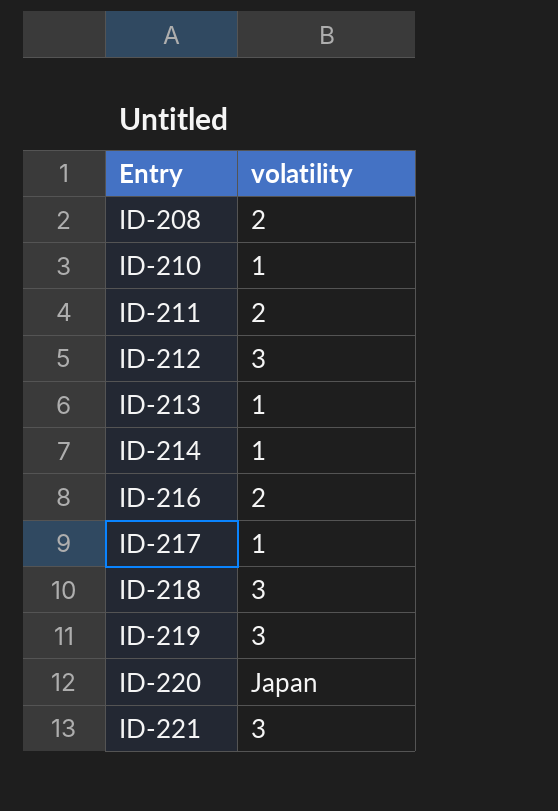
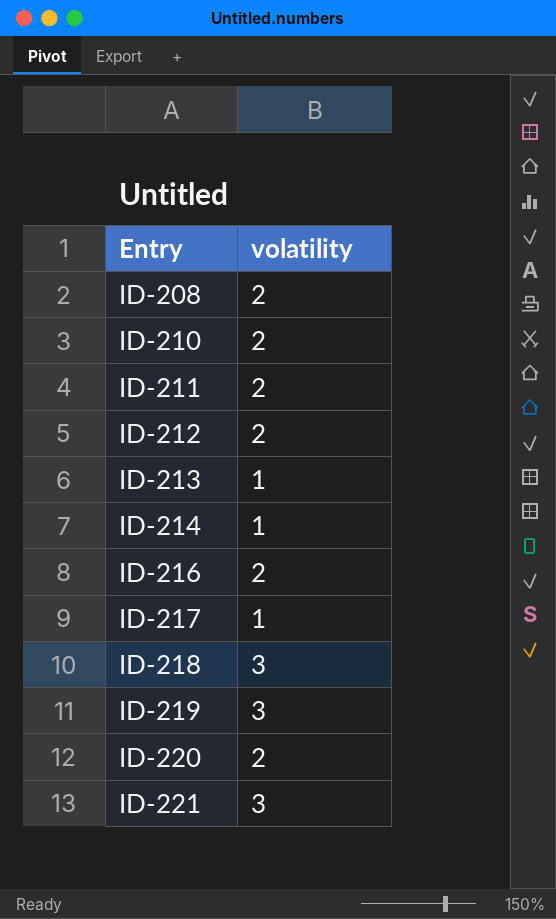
ID-210 | volatility: 1 -> 2
ID-212 | volatility: 3 -> 2
ID-220 | volatility: Japan -> 2

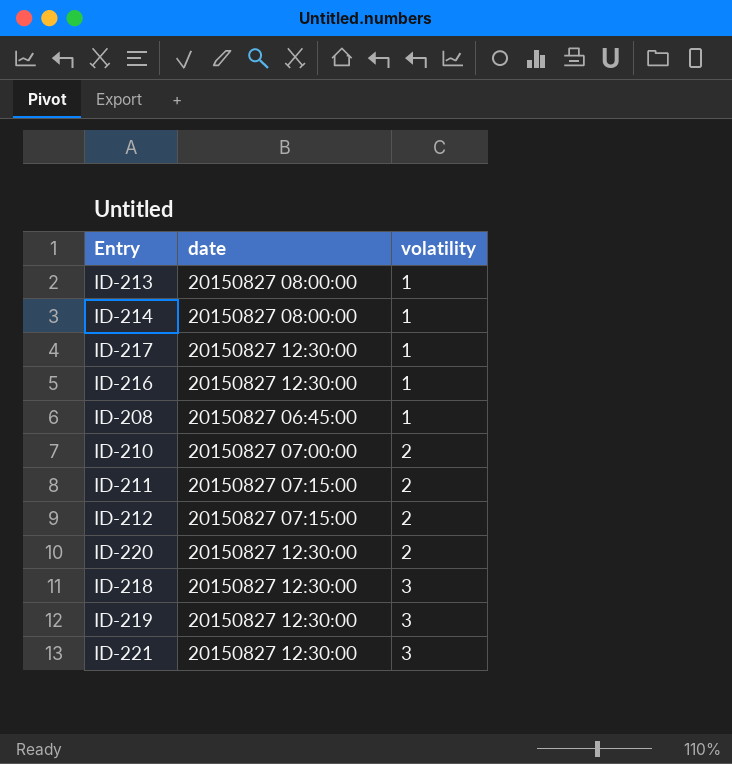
row order: Entry ascending -> volatility ascending
column date | position: none -> 2
ID-216 | volatility: 2 -> 1
ID-208 | volatility: 2 -> 1

